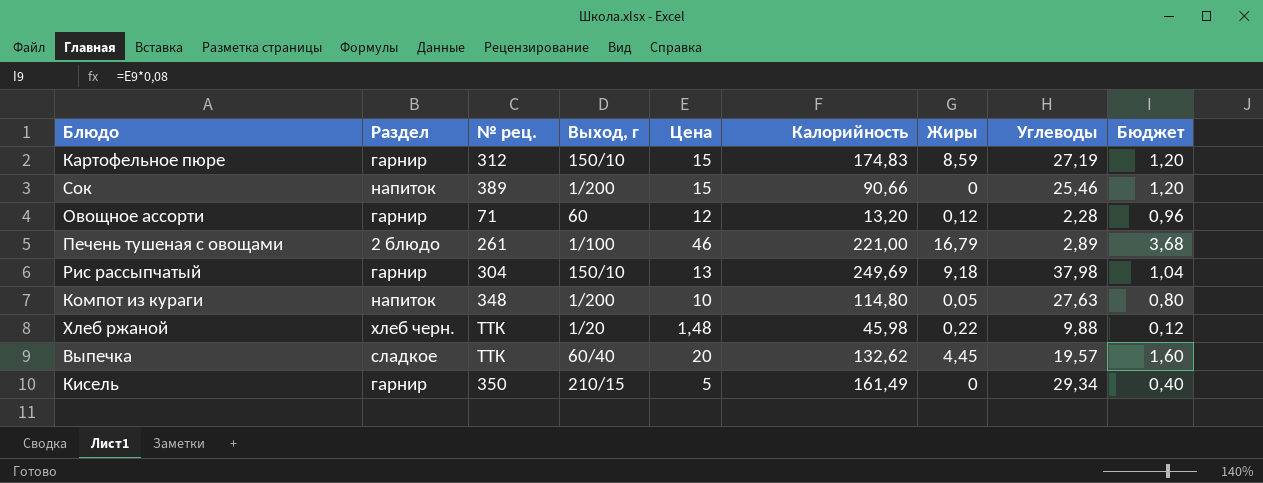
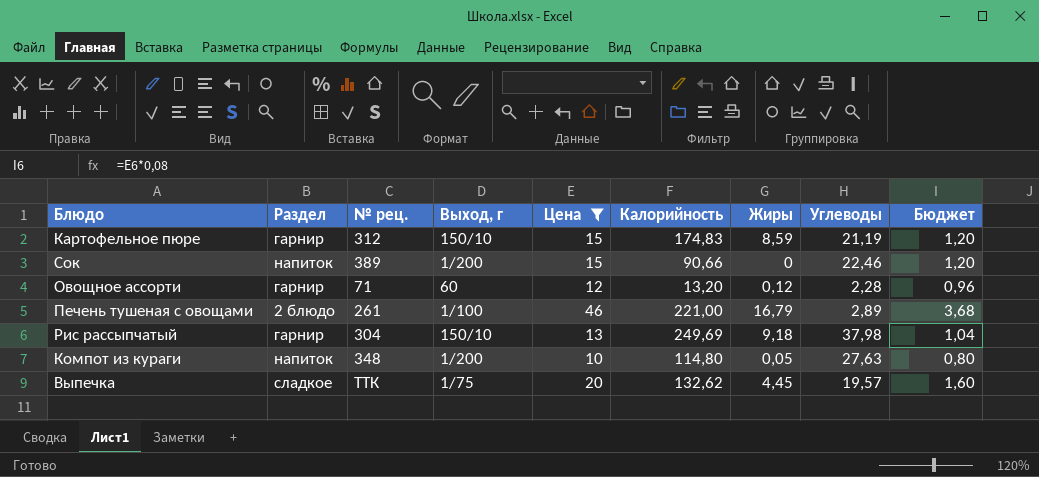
filter: none -> Цена >= 10
Картофельное пюре | Углеводы: 27,19 -> 21,19
Сок | Углеводы: 25,46 -> 22,46
Выпечка | Выход, г: 60/40 -> 1/75

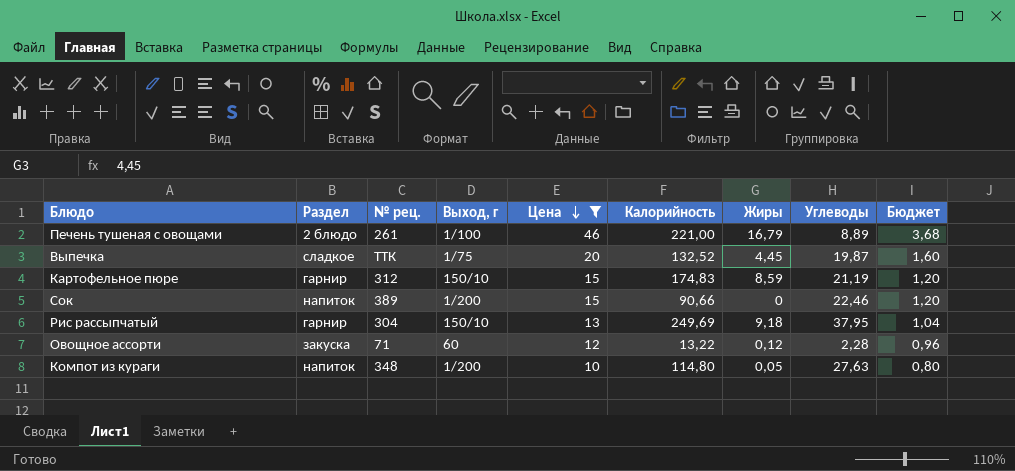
row order: none -> Цена descending
Печень тушеная с овощами | Углеводы: 2,89 -> 8,89
Выпечка | Калорийность: 132,62 -> 132,52
Выпечка | Углеводы: 19,57 -> 19,87
Рис рассыпчатый | Углеводы: 37,98 -> 37,95
Овощное ассорти | Раздел: гарнир -> закуска
Овощное ассорти | Калорийность: 13,20 -> 13,22

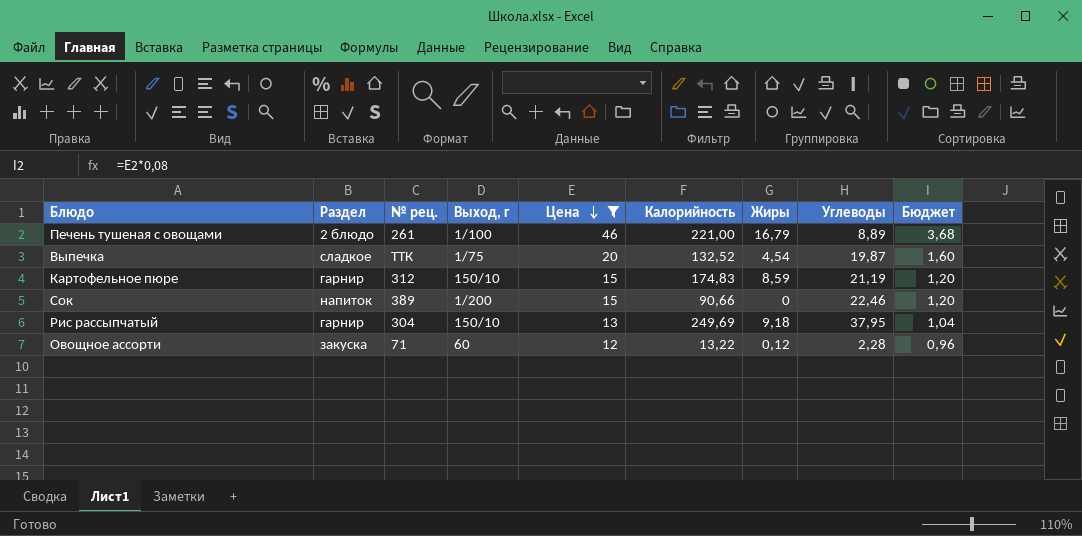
row Компот из кураги: напиток | 348 | 1/200 | 10 | 114,80 | 0,05 | 27,63 | 0,80 -> none
Выпечка | Жиры: 4,45 -> 4,54

